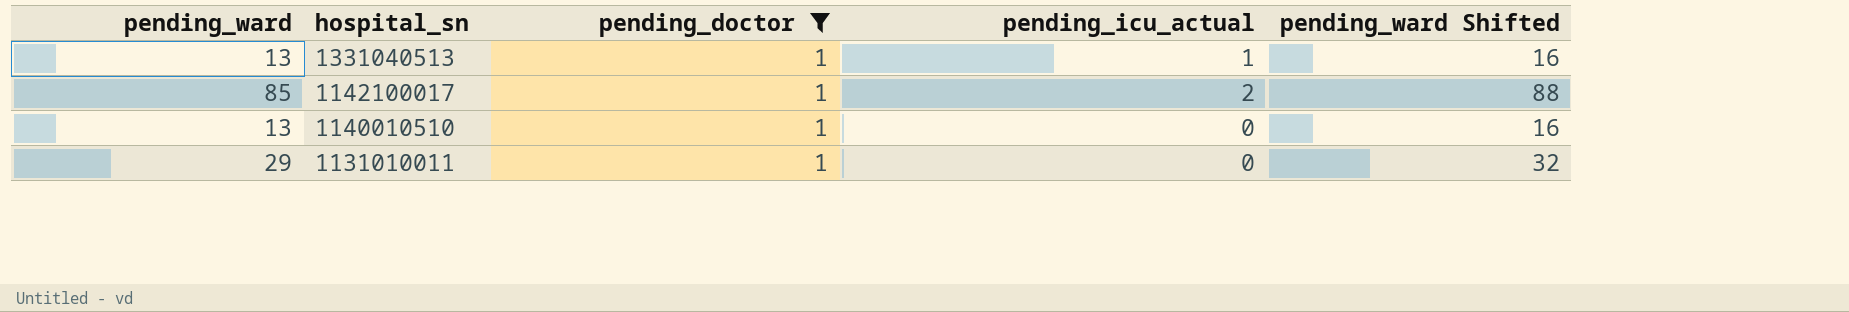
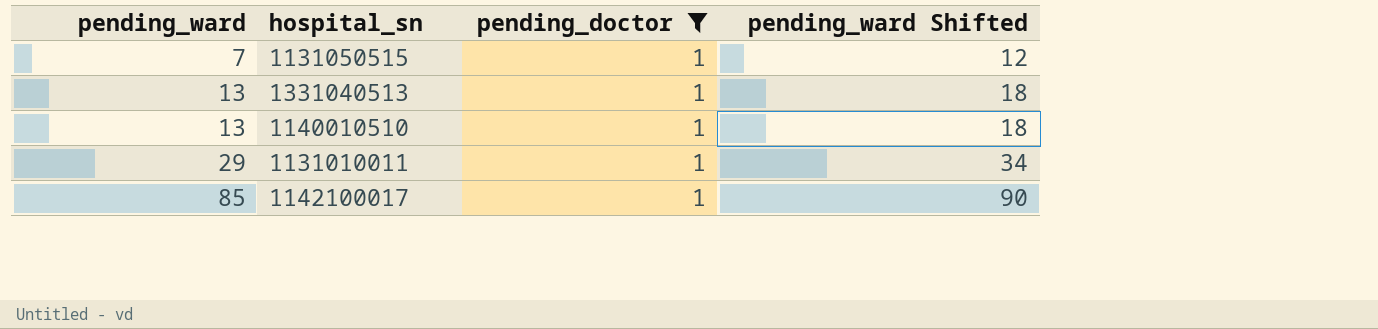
row order: hospital_sn descending -> pending_ward ascending
column pending_icu_actual | position: 4 -> none
column pending_ward Shifted | formula: [pending_ward] + 3 -> [pending_ward] + 5
row 1131050515: none -> 7 | 1 | 12

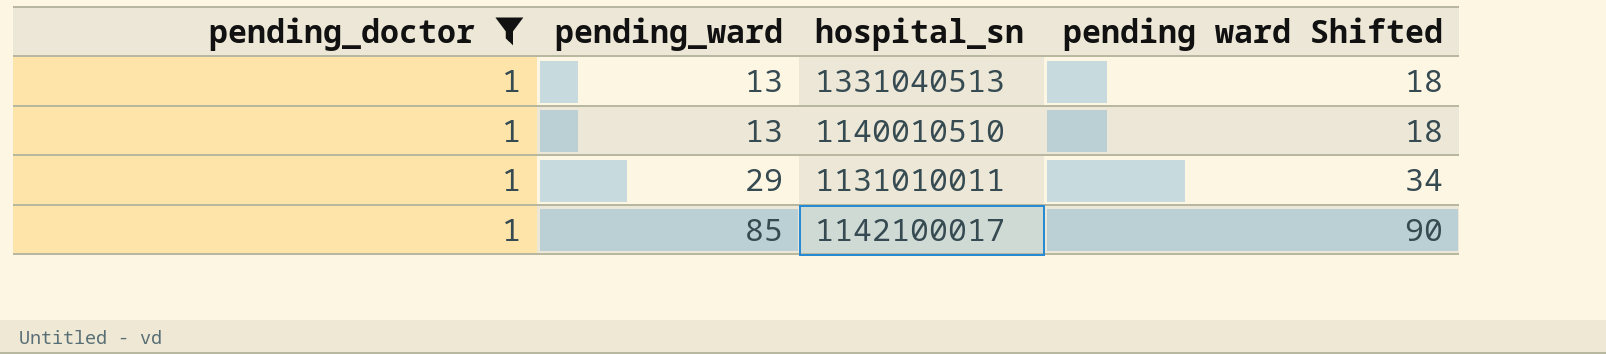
column pending_doctor | position: 3 -> 1
column name: pending_ward Shifted -> pending ward Shifted
row 1131050515: 7 | 1 | 12 -> none

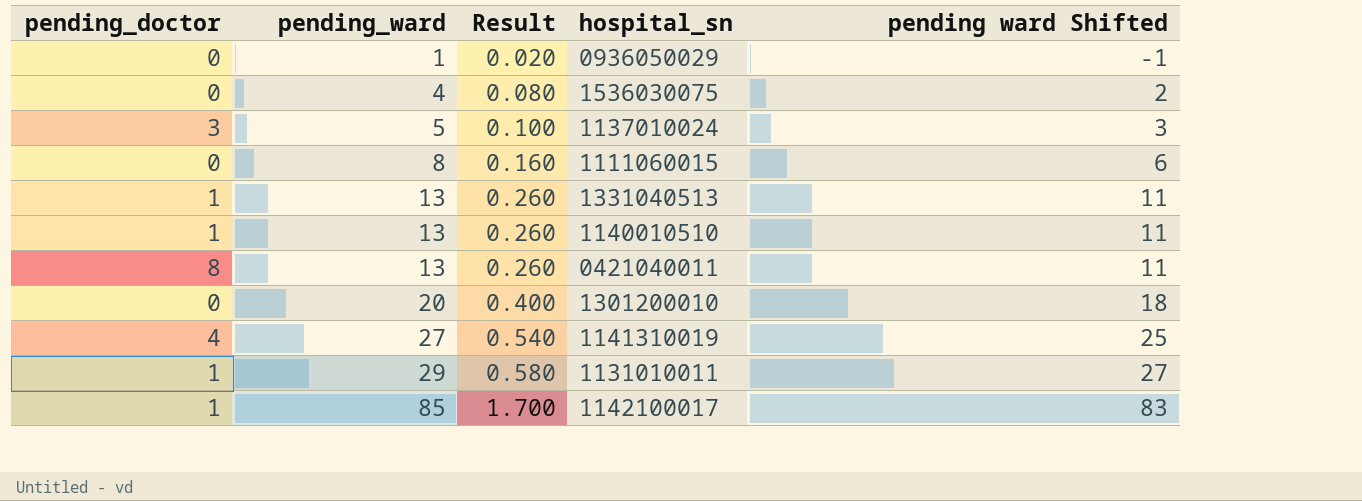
filter: pending_doctor = 1 -> none
column Result | formula: none -> [pending_ward] * 0.02
column pending ward Shifted | formula: [pending_ward] + 5 -> [pending_ward] - 2

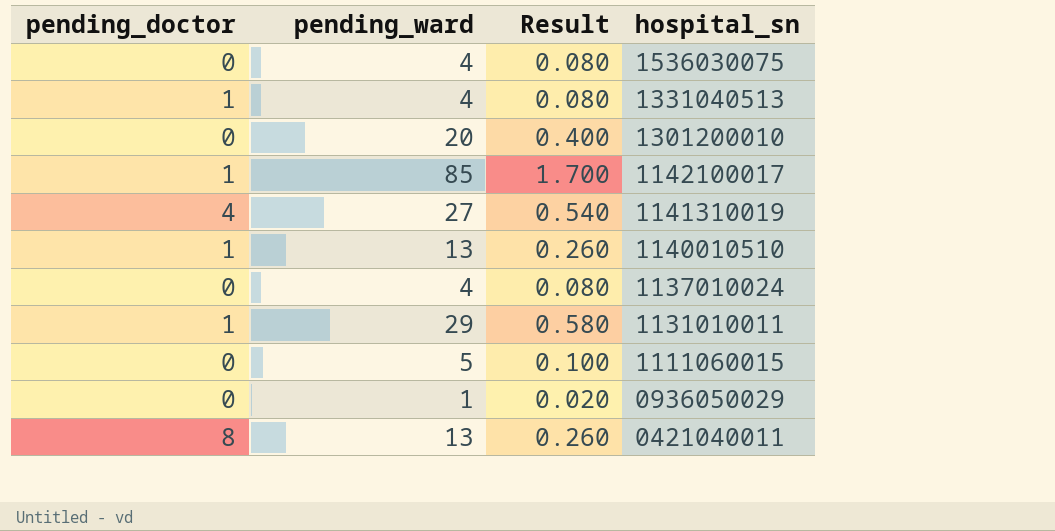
row order: pending_ward ascending -> hospital_sn descending
column pending ward Shifted | formula: [pending_ward] - 2 -> none
1331040513 | pending_ward: 13 -> 4
1331040513 | Result: 0.260 -> 0.080
1137010024 | pending_doctor: 3 -> 0
1137010024 | pending_ward: 5 -> 4
1137010024 | Result: 0.100 -> 0.080
1111060015 | pending_ward: 8 -> 5
1111060015 | Result: 0.160 -> 0.100

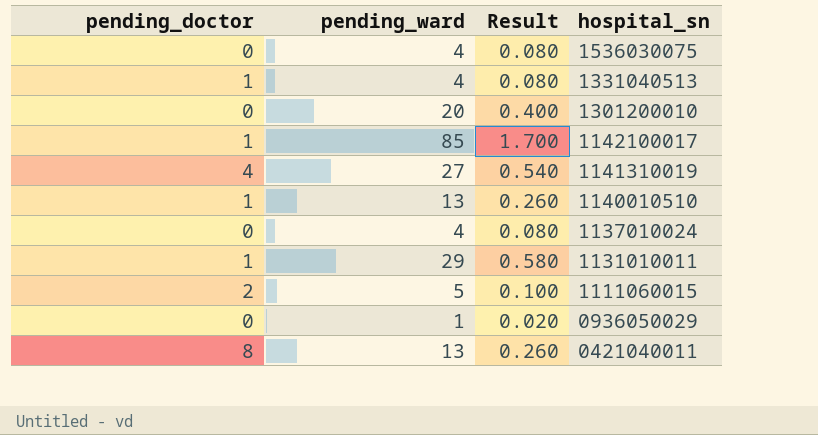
1111060015 | pending_doctor: 0 -> 2

